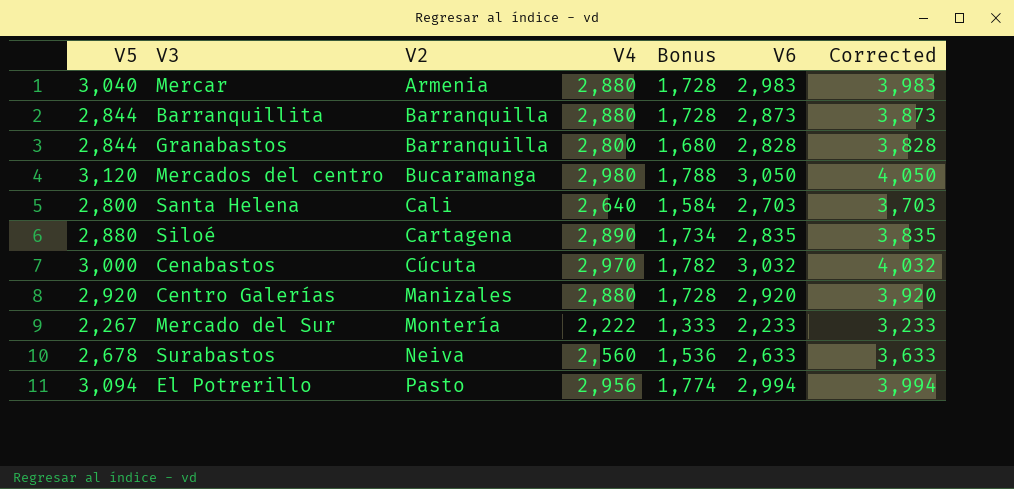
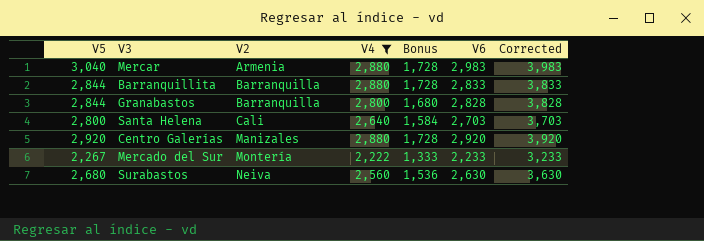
filter: none -> V4 <= 2,880
Barranquillita | V6: 2,873 -> 2,833
Barranquillita | Corrected: 3,873 -> 3,833
Surabastos | V5: 2,678 -> 2,680
Surabastos | V6: 2,633 -> 2,630
Surabastos | Corrected: 3,633 -> 3,630

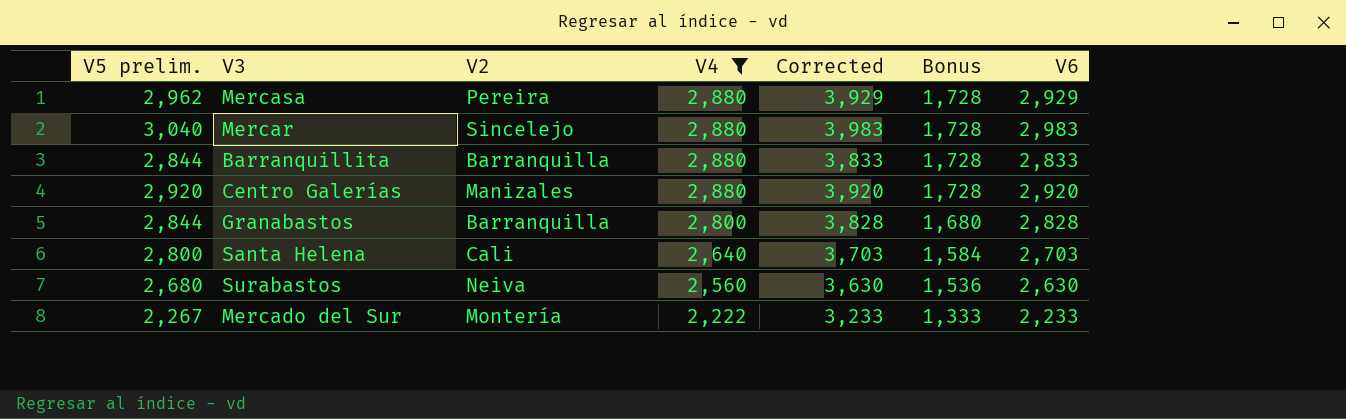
row order: V2 ascending -> V4 descending
column name: V5 -> V5 prelim.
column Corrected | position: 7 -> 5
row Mercasa: none -> 2,962 | Pereira | 2,880 | 3,929 | 1,728 | 2,929
Mercar | V2: Armenia -> Sincelejo

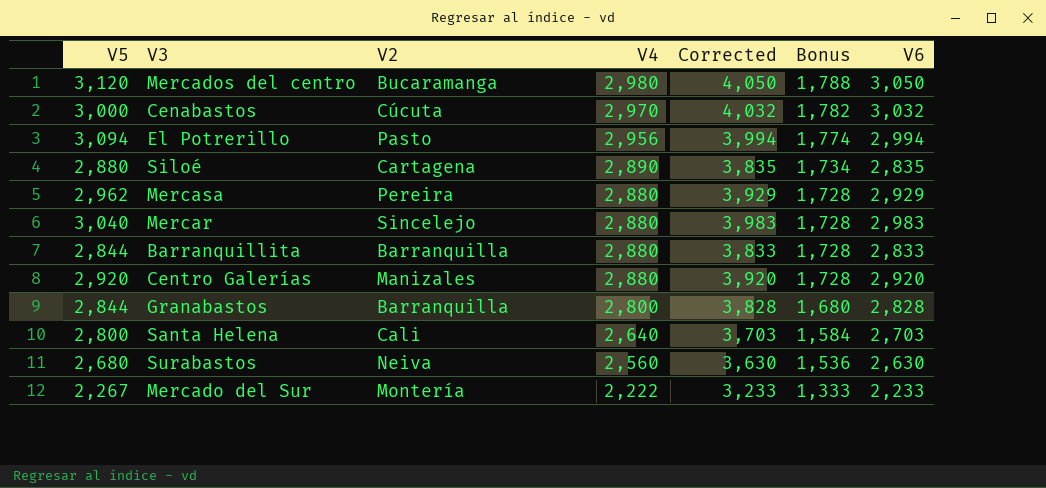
filter: V4 <= 2,880 -> none
column name: V5 prelim. -> V5

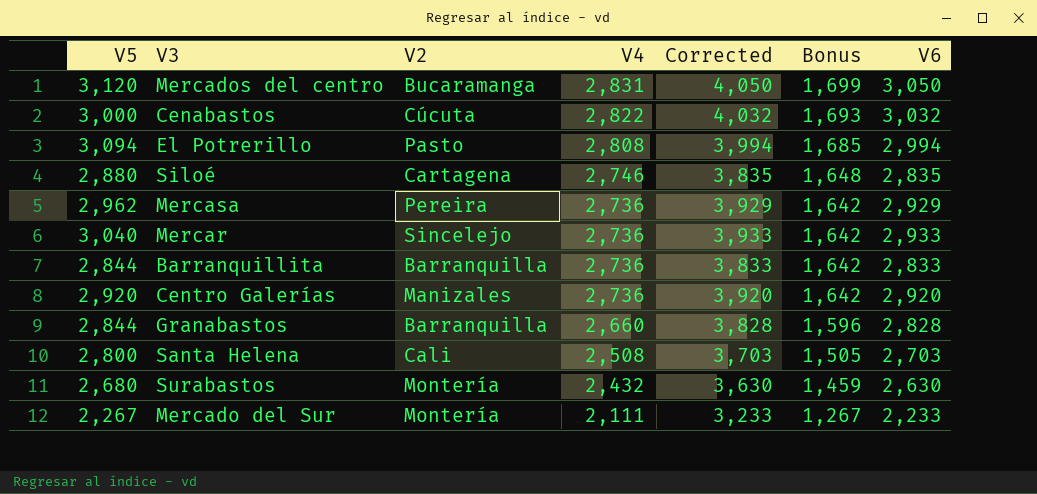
Mercados del centro | V4: 2,980 -> 2,831
Mercados del centro | Bonus: 1,788 -> 1,699
Cenabastos | V4: 2,970 -> 2,822
Cenabastos | Bonus: 1,782 -> 1,693
El Potrerillo | V4: 2,956 -> 2,808
El Potrerillo | Bonus: 1,774 -> 1,685
Siloé | V4: 2,890 -> 2,746
Siloé | Bonus: 1,734 -> 1,648
Mercasa | V4: 2,880 -> 2,736
Mercasa | Bonus: 1,728 -> 1,642
Mercar | V4: 2,880 -> 2,736
Mercar | Corrected: 3,983 -> 3,933
Mercar | Bonus: 1,728 -> 1,642
Mercar | V6: 2,983 -> 2,933
Barranquillita | V4: 2,880 -> 2,736
Barranquillita | Bonus: 1,728 -> 1,642
Centro Galerías | V4: 2,880 -> 2,736
Centro Galerías | Bonus: 1,728 -> 1,642
Granabastos | V4: 2,800 -> 2,660
Granabastos | Bonus: 1,680 -> 1,596
Santa Helena | V4: 2,640 -> 2,508
Santa Helena | Bonus: 1,584 -> 1,505
Surabastos | V2: Neiva -> Montería
Surabastos | V4: 2,560 -> 2,432
Surabastos | Bonus: 1,536 -> 1,459
Mercado del Sur | V4: 2,222 -> 2,111
Mercado del Sur | Bonus: 1,333 -> 1,267

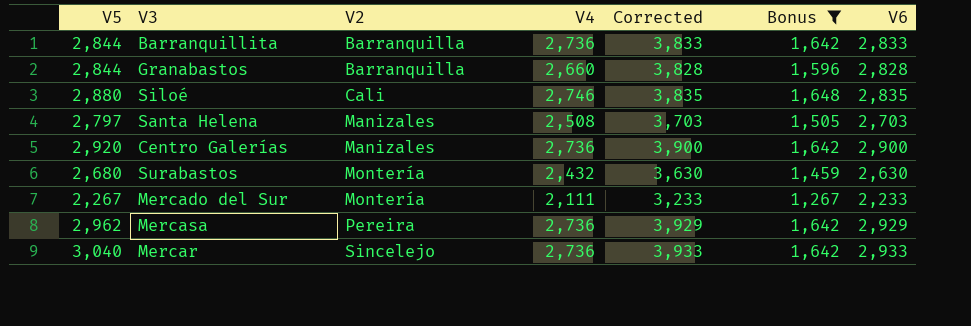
filter: none -> Bonus <= 1,648
row order: V4 descending -> V2 ascending
Siloé | V2: Cartagena -> Cali
Santa Helena | V5: 2,800 -> 2,797
Santa Helena | V2: Cali -> Manizales
Centro Galerías | Corrected: 3,920 -> 3,900
Centro Galerías | V6: 2,920 -> 2,900

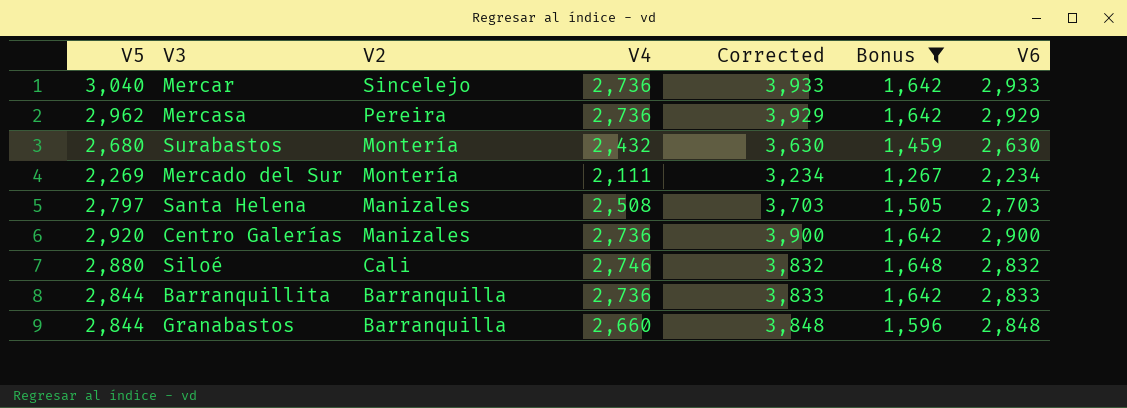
row order: V2 ascending -> V2 descending
Mercado del Sur | V5: 2,267 -> 2,269
Mercado del Sur | Corrected: 3,233 -> 3,234
Mercado del Sur | V6: 2,233 -> 2,234
Siloé | Corrected: 3,835 -> 3,832
Siloé | V6: 2,835 -> 2,832
Granabastos | Corrected: 3,828 -> 3,848
Granabastos | V6: 2,828 -> 2,848

